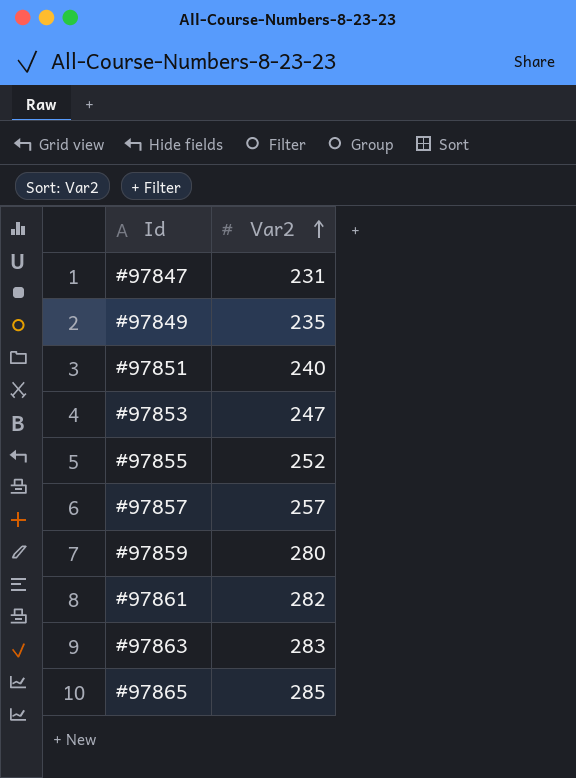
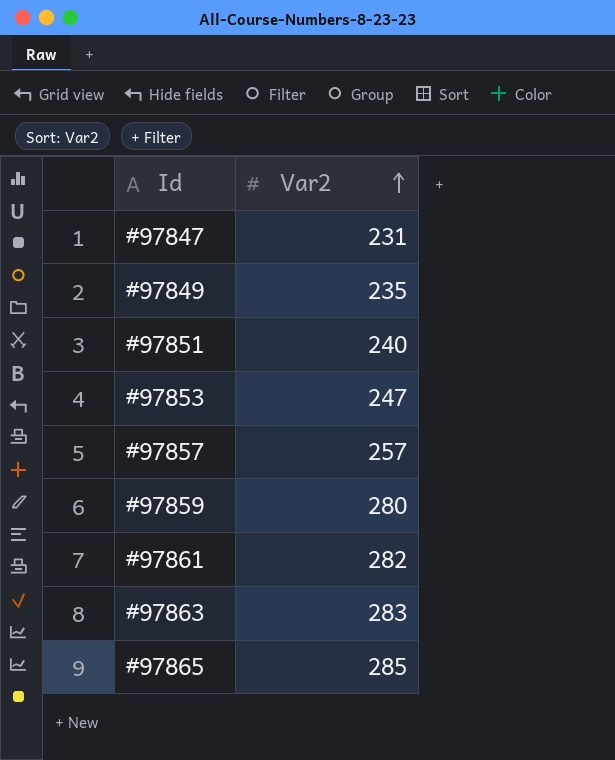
row #97855: 252 -> none

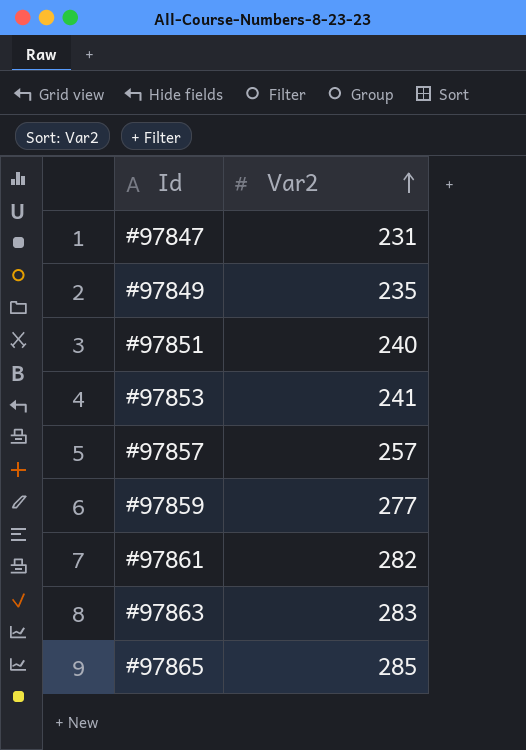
#97853 | Var2: 247 -> 241
#97859 | Var2: 280 -> 277

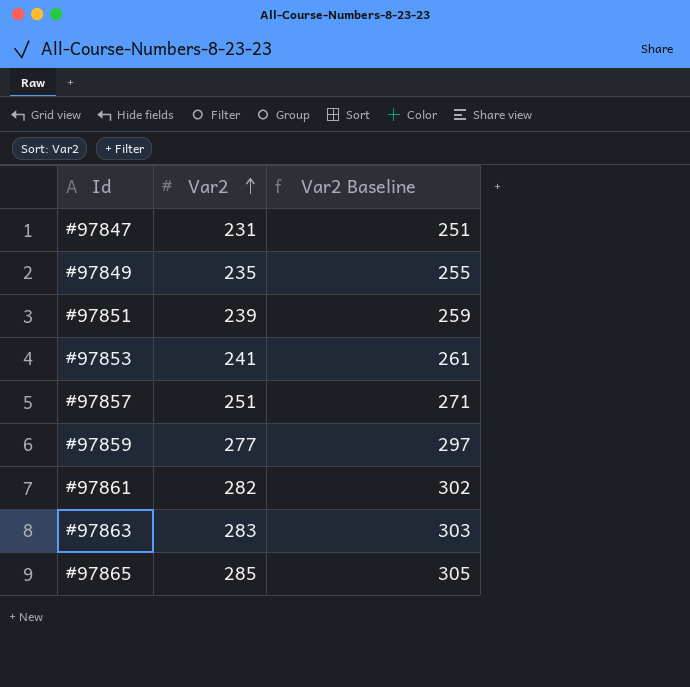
column Var2 Baseline | formula: none -> [Var2] + 20
#97851 | Var2: 240 -> 239
#97857 | Var2: 257 -> 251

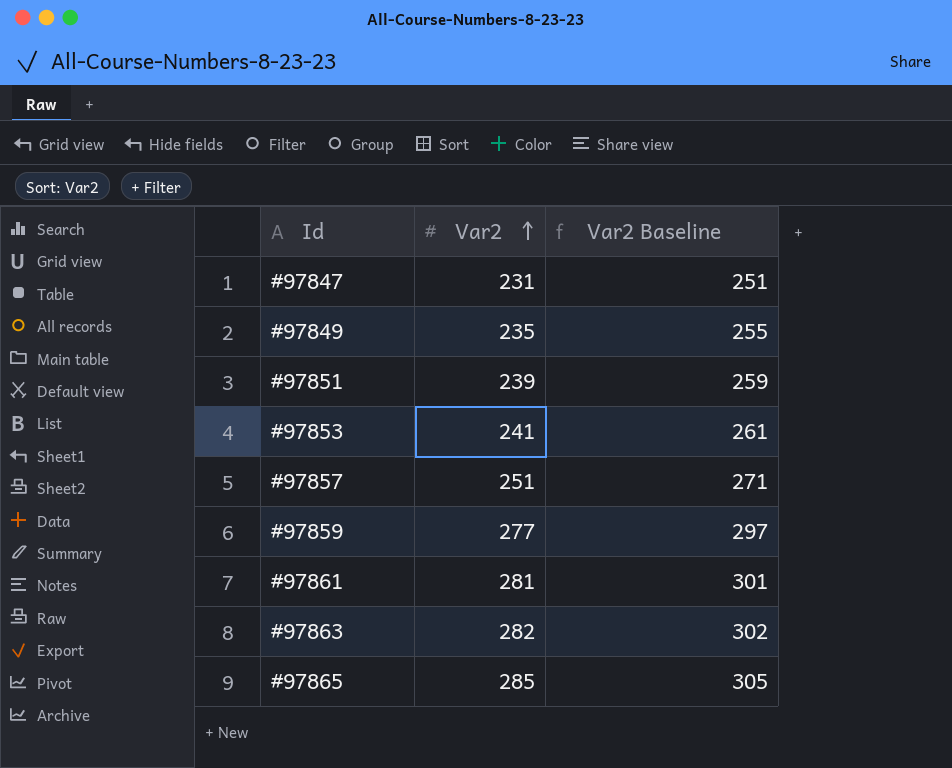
#97861 | Var2: 282 -> 281
#97861 | Var2 Baseline: 302 -> 301
#97863 | Var2: 283 -> 282
#97863 | Var2 Baseline: 303 -> 302

